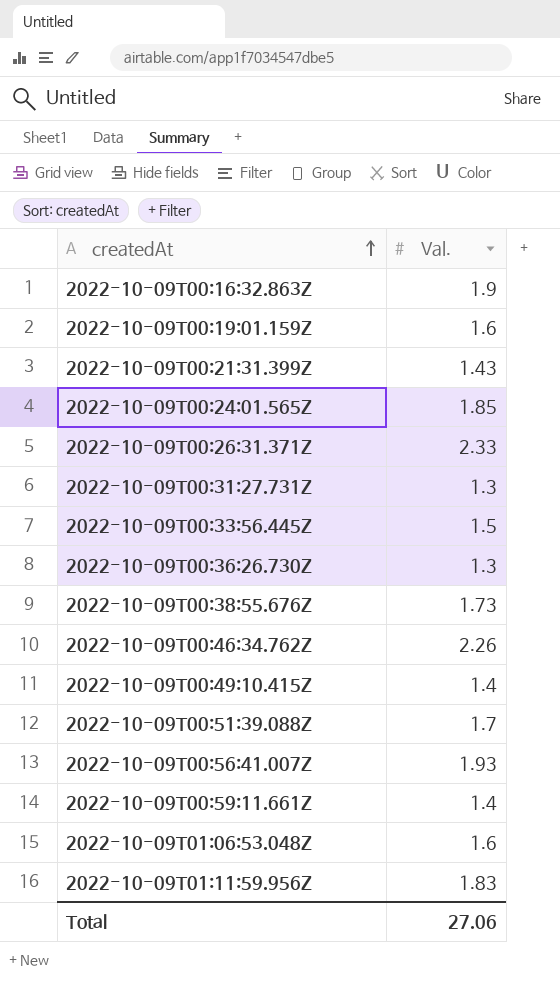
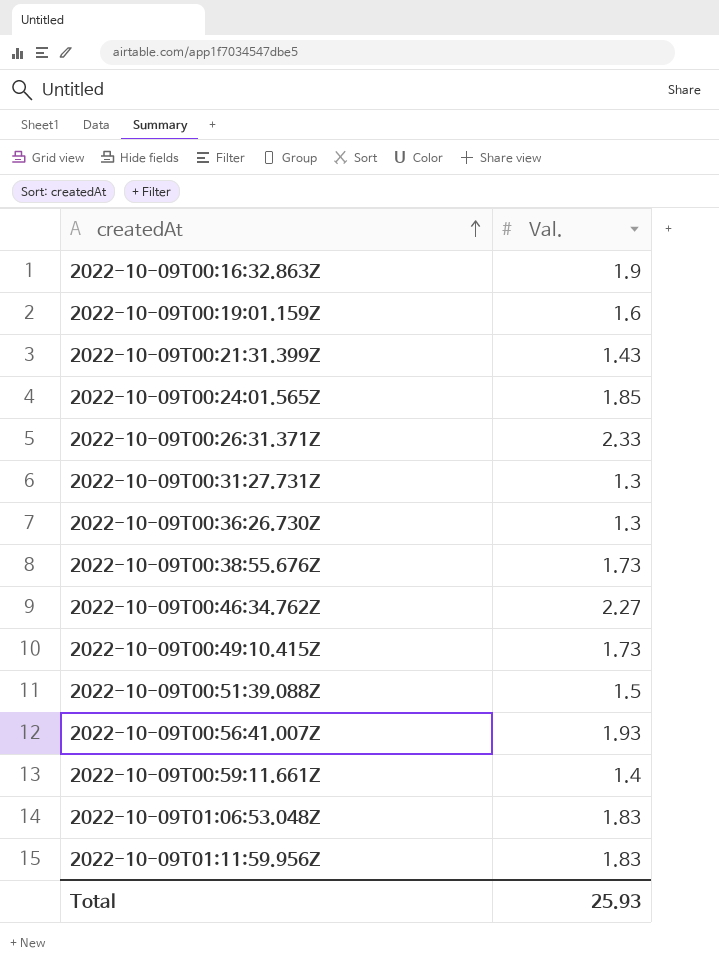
row 2022-10-09T00:33:56.445Z: 1.5 -> none
2022-10-09T00:46:34.762Z | Val.: 2.26 -> 2.27
2022-10-09T00:49:10.415Z | Val.: 1.4 -> 1.73
2022-10-09T00:51:39.088Z | Val.: 1.7 -> 1.5
2022-10-09T01:06:53.048Z | Val.: 1.6 -> 1.83
Total | Val.: 27.06 -> 25.93

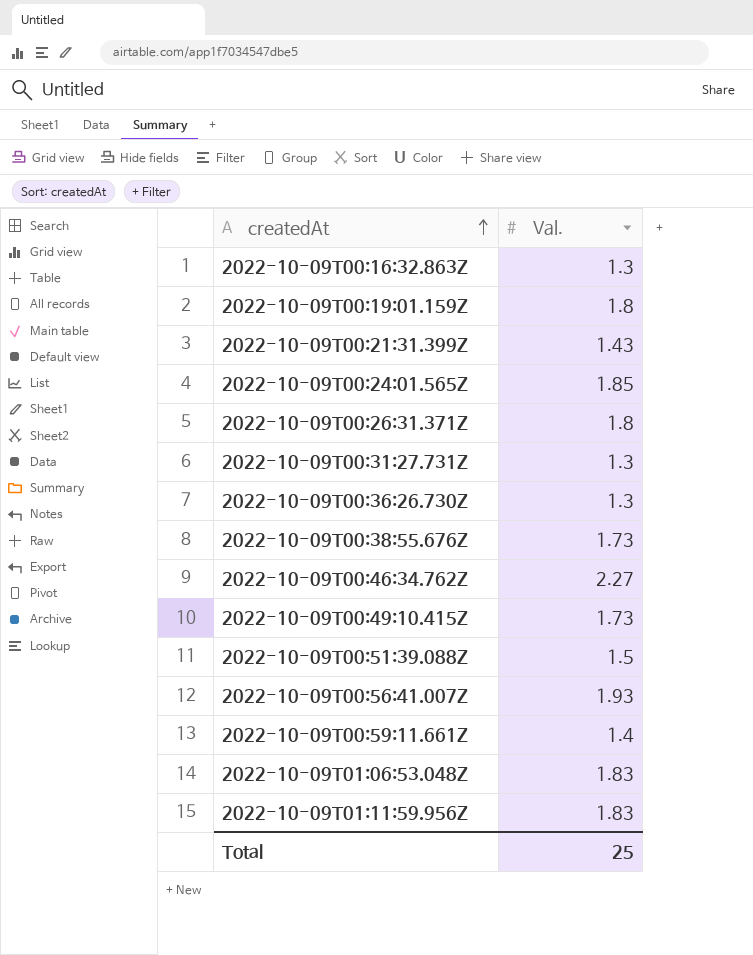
2022-10-09T00:16:32.863Z | Val.: 1.9 -> 1.3
2022-10-09T00:19:01.159Z | Val.: 1.6 -> 1.8
2022-10-09T00:26:31.371Z | Val.: 2.33 -> 1.8
Total | Val.: 25.93 -> 25

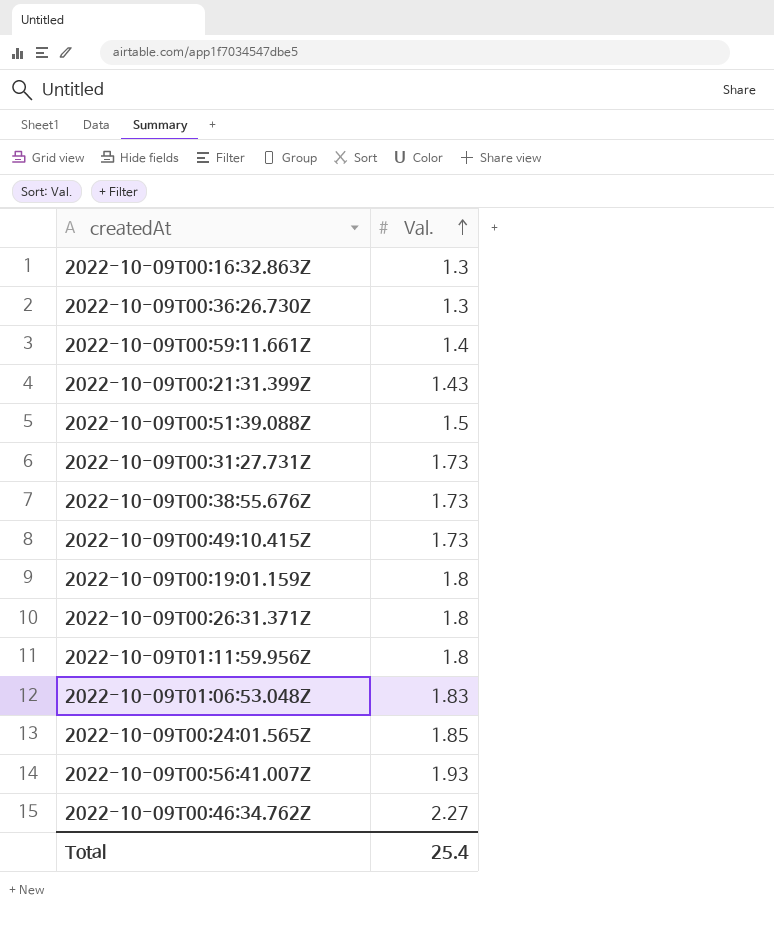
row order: createdAt ascending -> Val. ascending
2022-10-09T00:31:27.731Z | Val.: 1.3 -> 1.73
2022-10-09T01:11:59.956Z | Val.: 1.83 -> 1.8
Total | Val.: 25 -> 25.4

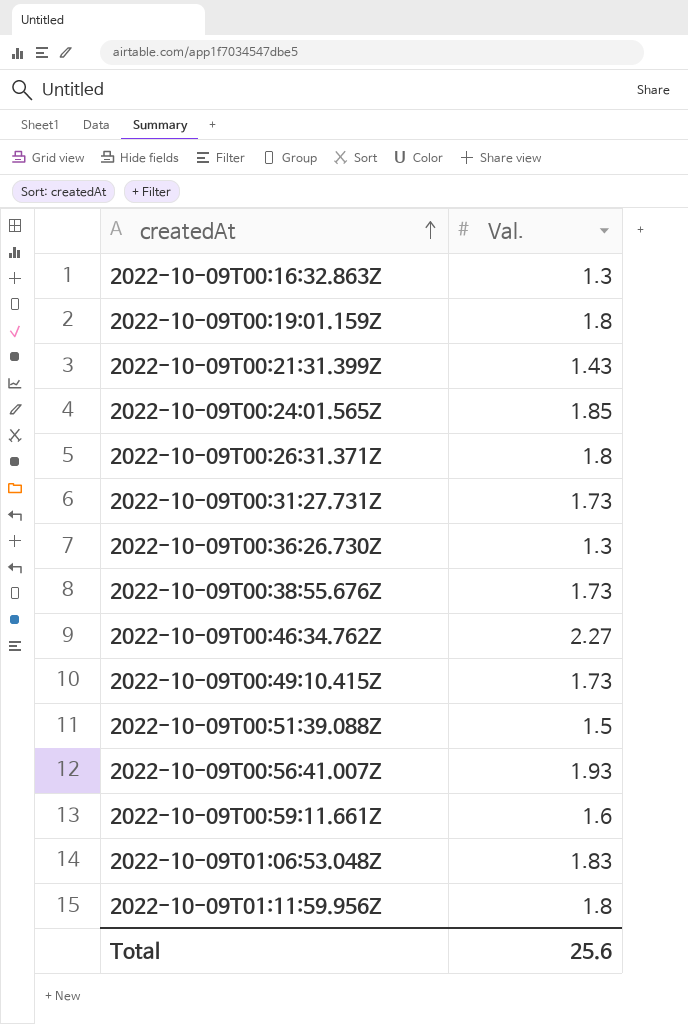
row order: Val. ascending -> createdAt ascending
2022-10-09T00:59:11.661Z | Val.: 1.4 -> 1.6
Total | Val.: 25.4 -> 25.6

